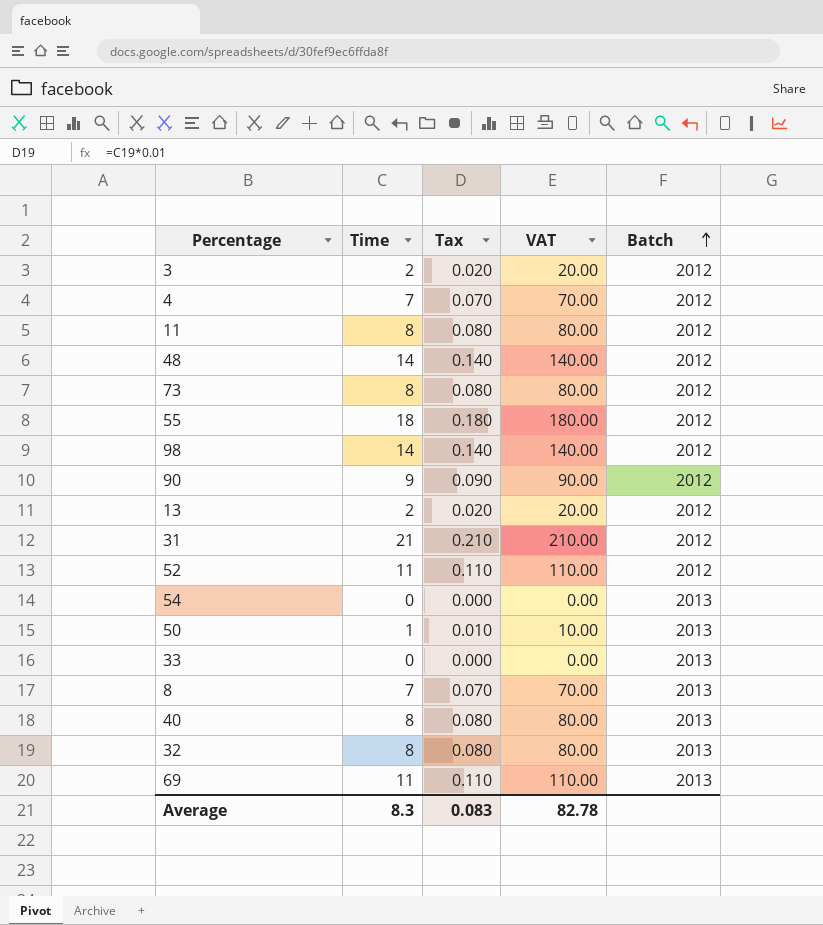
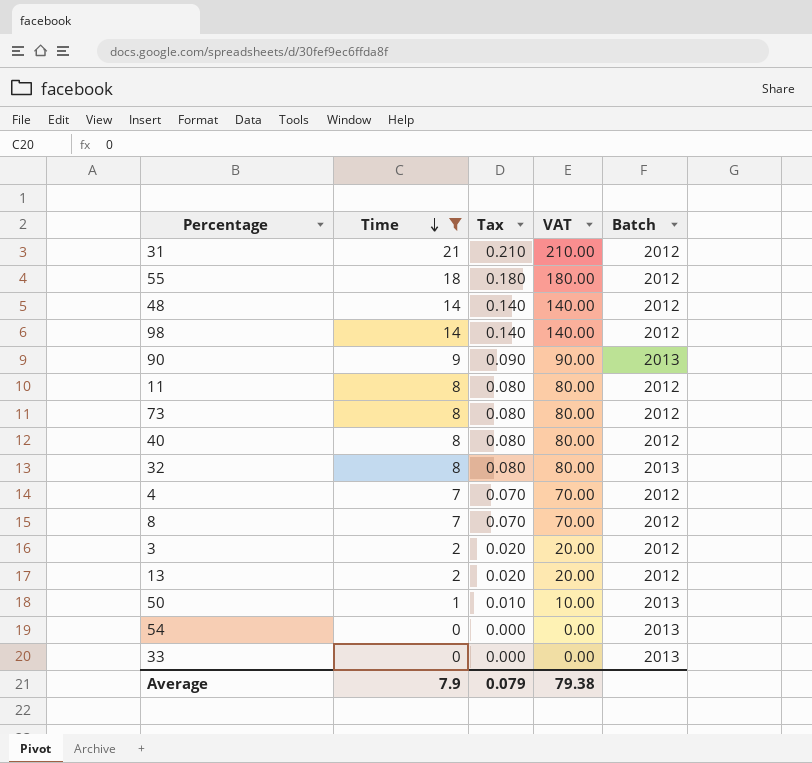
filter: none -> Time != 11
row order: Batch ascending -> Time descending
90 | Batch: 2012 -> 2013
40 | Batch: 2013 -> 2012
8 | Batch: 2013 -> 2012
Average | Time: 8.3 -> 7.9
Average | Tax: 0.083 -> 0.079
Average | VAT: 82.78 -> 79.38

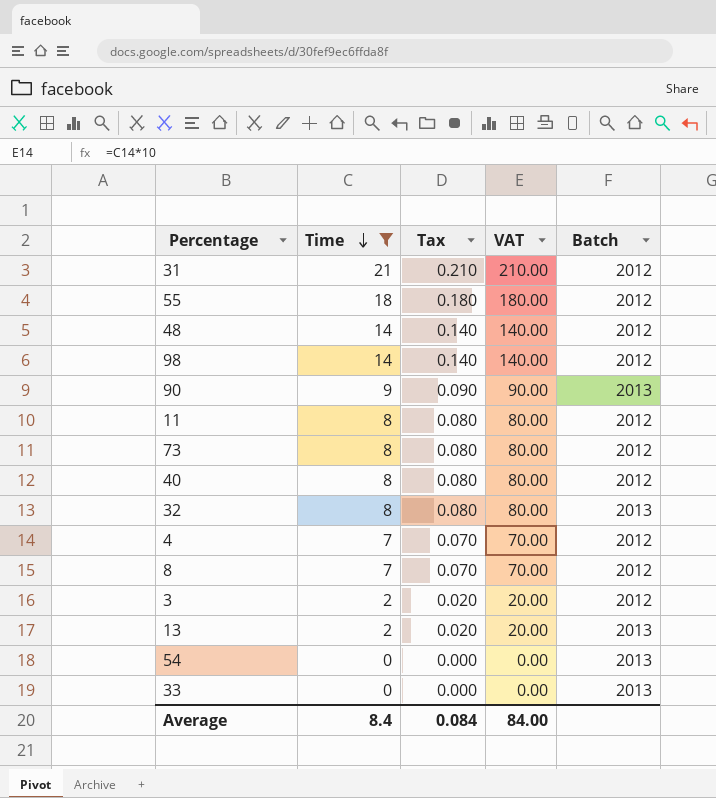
row 50: 1 | 0.010 | 10.00 | 2013 -> none
13 | Batch: 2012 -> 2013
Average | Time: 7.9 -> 8.4
Average | Tax: 0.079 -> 0.084
Average | VAT: 79.38 -> 84.00

